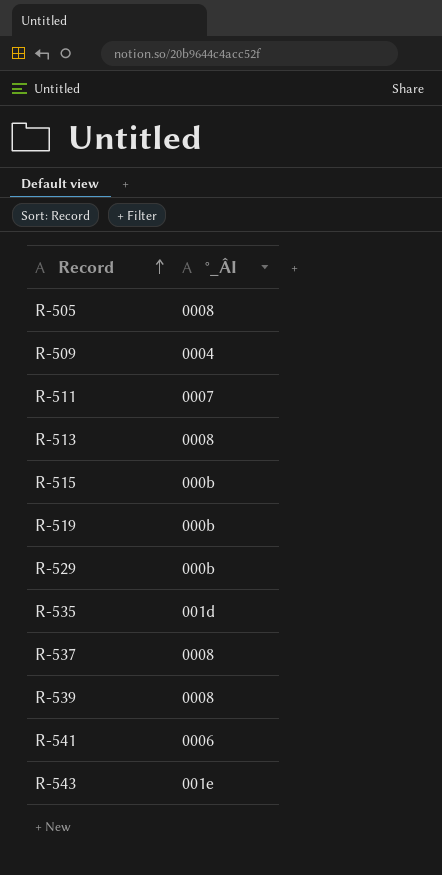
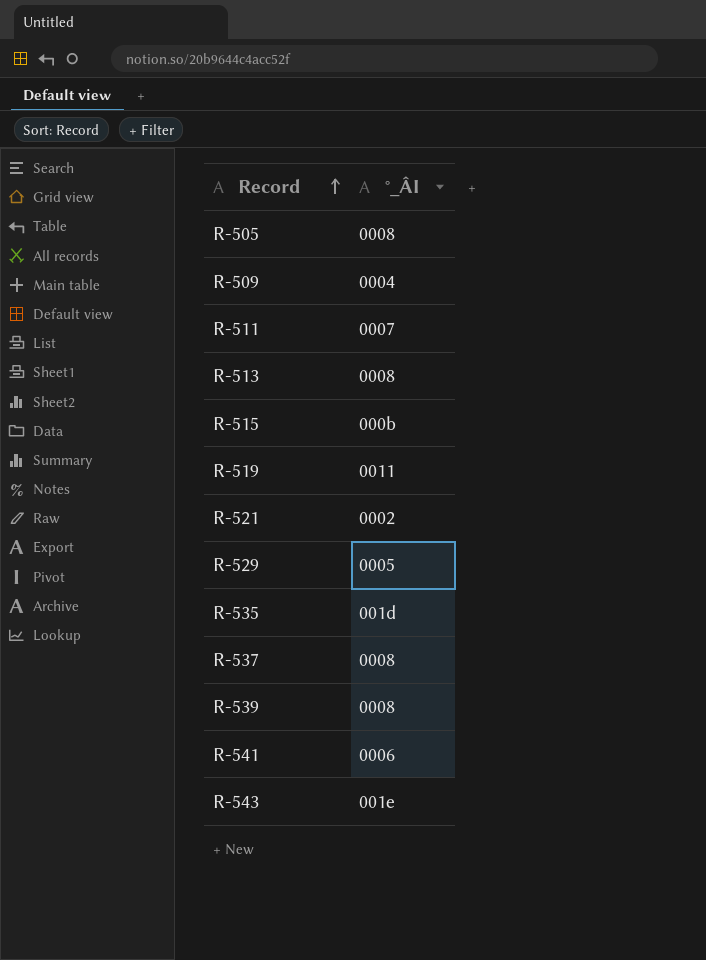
R-519 | °_ÂI: 000b -> 0011
row R-521: none -> 0002
R-529 | °_ÂI: 000b -> 0005

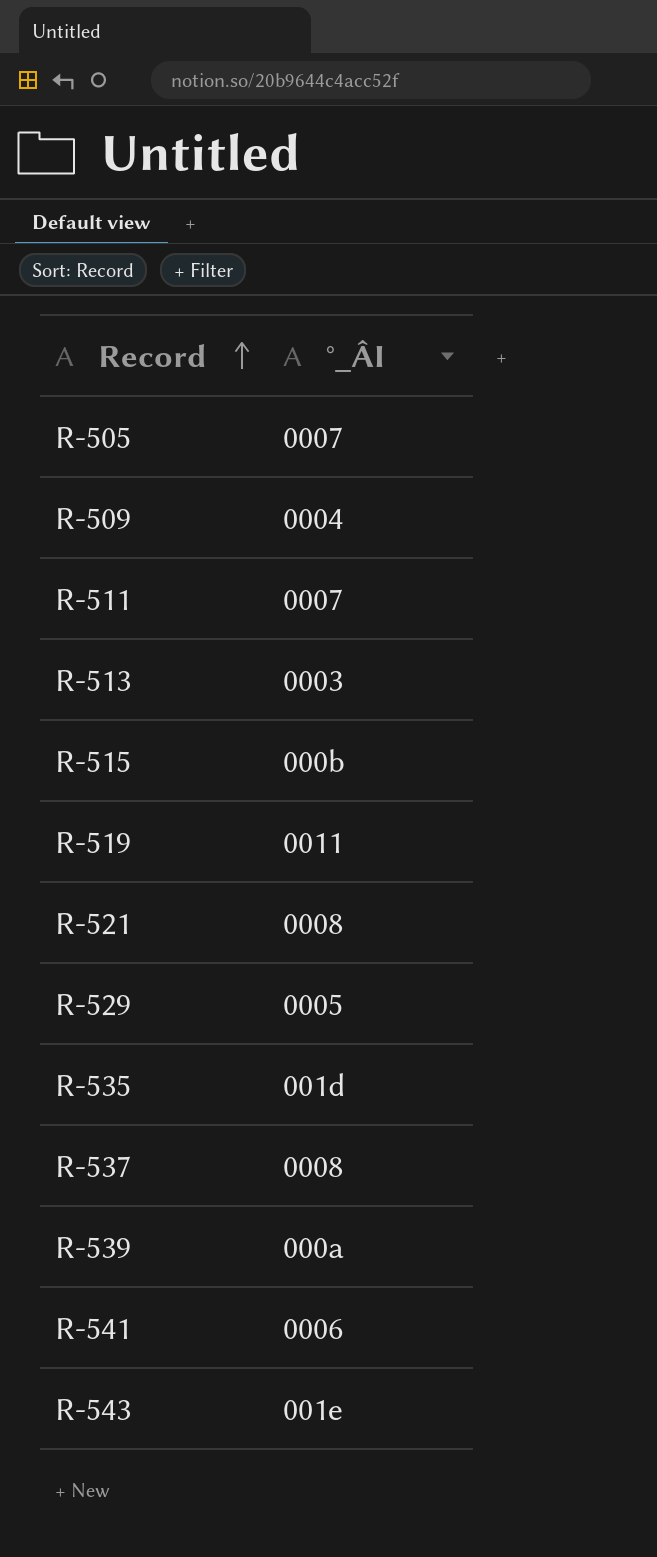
R-505 | °_ÂI: 0008 -> 0007
R-513 | °_ÂI: 0008 -> 0003
R-521 | °_ÂI: 0002 -> 0008
R-539 | °_ÂI: 0008 -> 000a

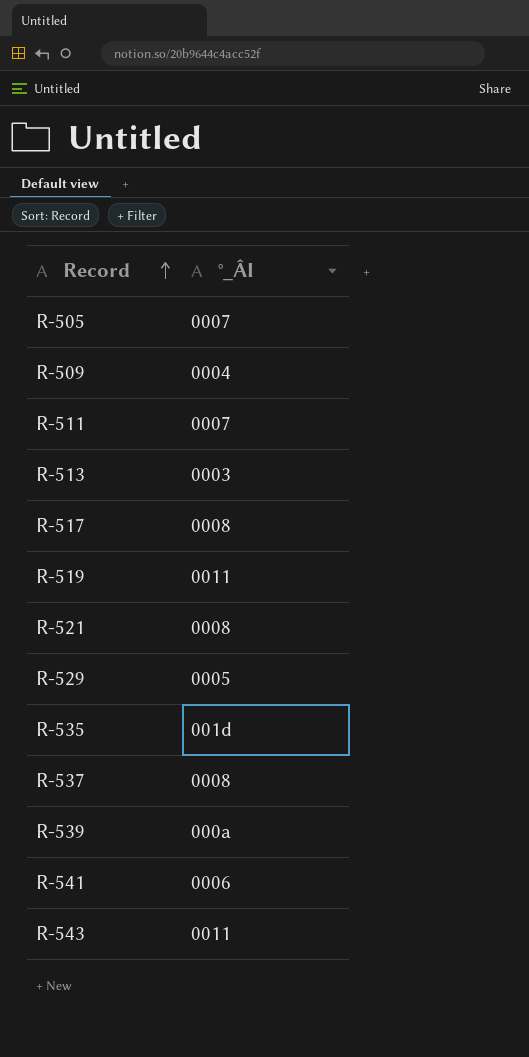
row R-515: 000b -> none
row R-517: none -> 0008
R-543 | °_ÂI: 001e -> 0011

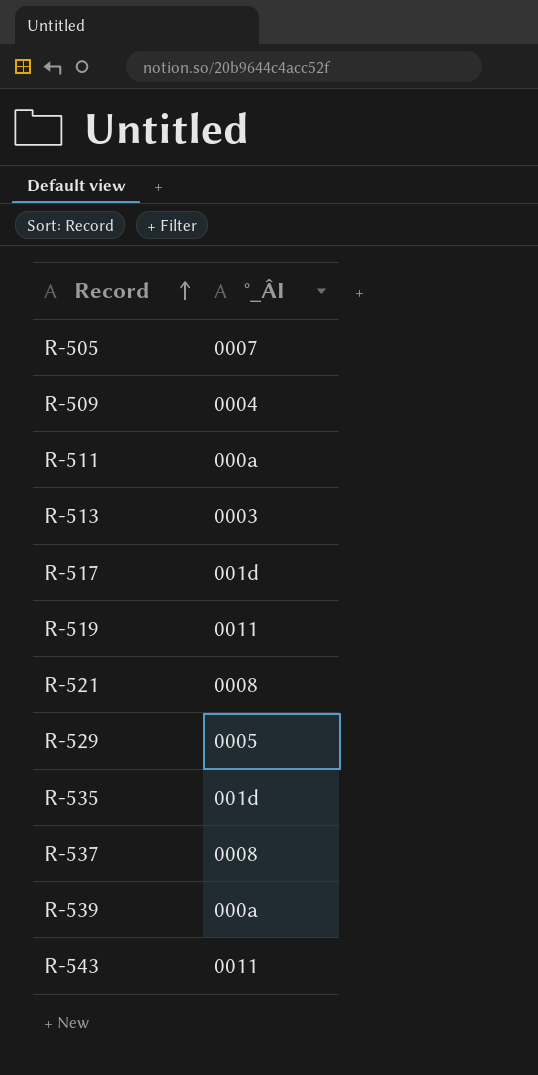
row R-541: 0006 -> none
R-511 | °_ÂI: 0007 -> 000a
R-517 | °_ÂI: 0008 -> 001d

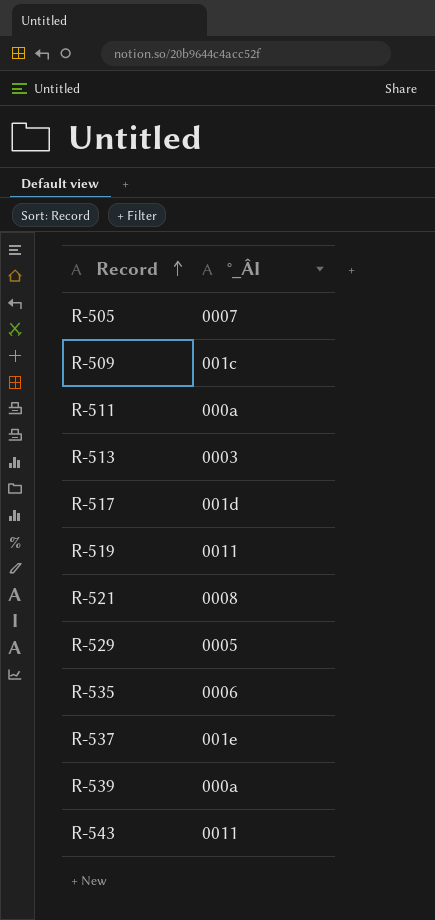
R-509 | °_ÂI: 0004 -> 001c
R-535 | °_ÂI: 001d -> 0006
R-537 | °_ÂI: 0008 -> 001e

